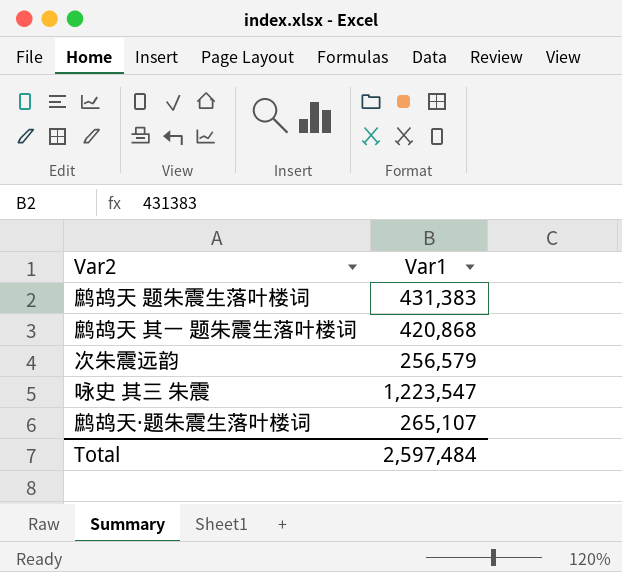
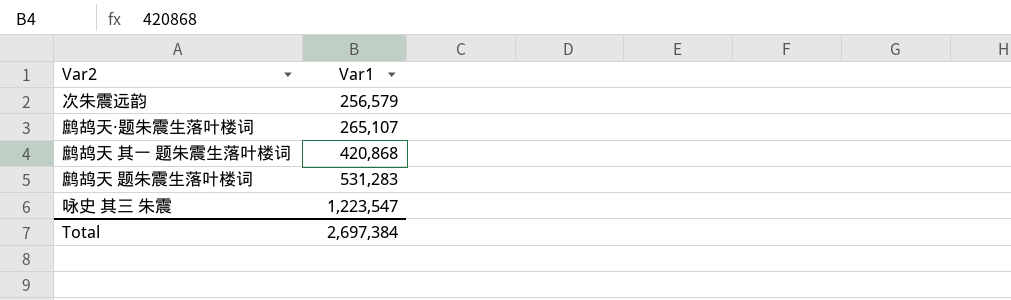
row order: none -> Var1 ascending
鹧鸪天 题朱震生落叶楼词 | Var1: 431,383 -> 531,283
Total | Var1: 2,597,484 -> 2,697,384

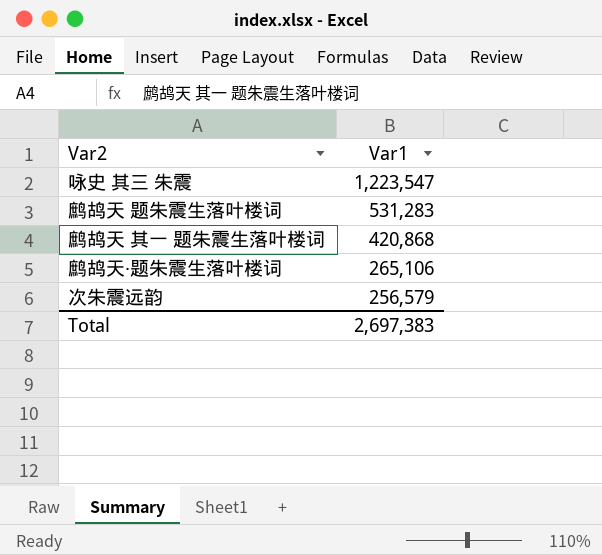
row order: Var1 ascending -> Var1 descending
鹧鸪天·题朱震生落叶楼词 | Var1: 265,107 -> 265,106
Total | Var1: 2,697,384 -> 2,697,383

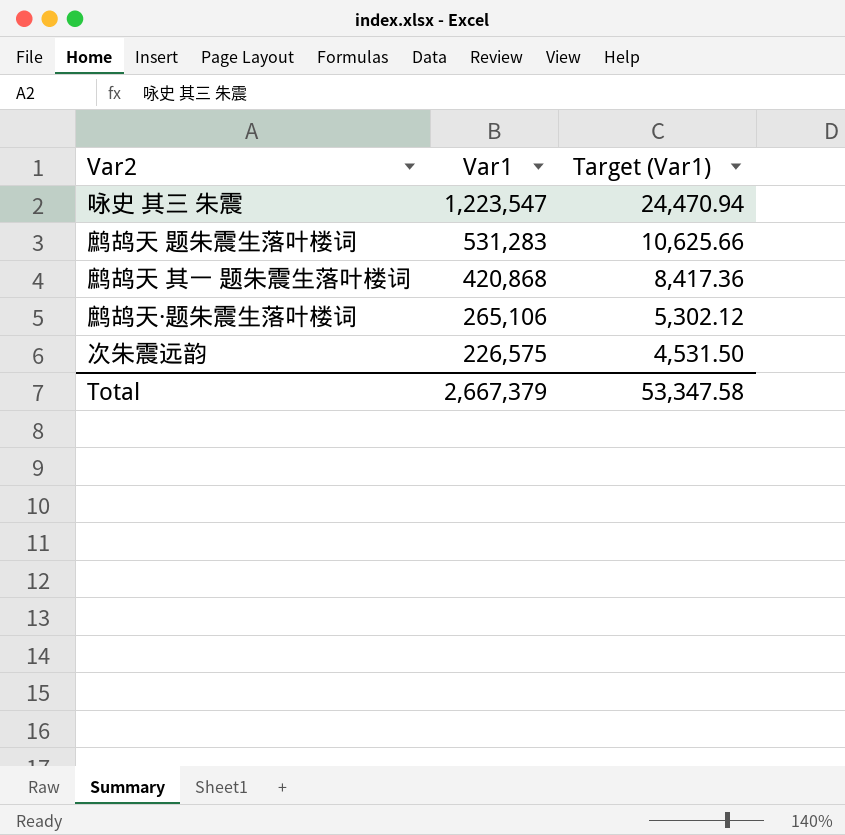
column Target (Var1) | formula: none -> [Var1] * 0.02
次朱震远韵 | Var1: 256,579 -> 226,575
Total | Var1: 2,697,383 -> 2,667,379

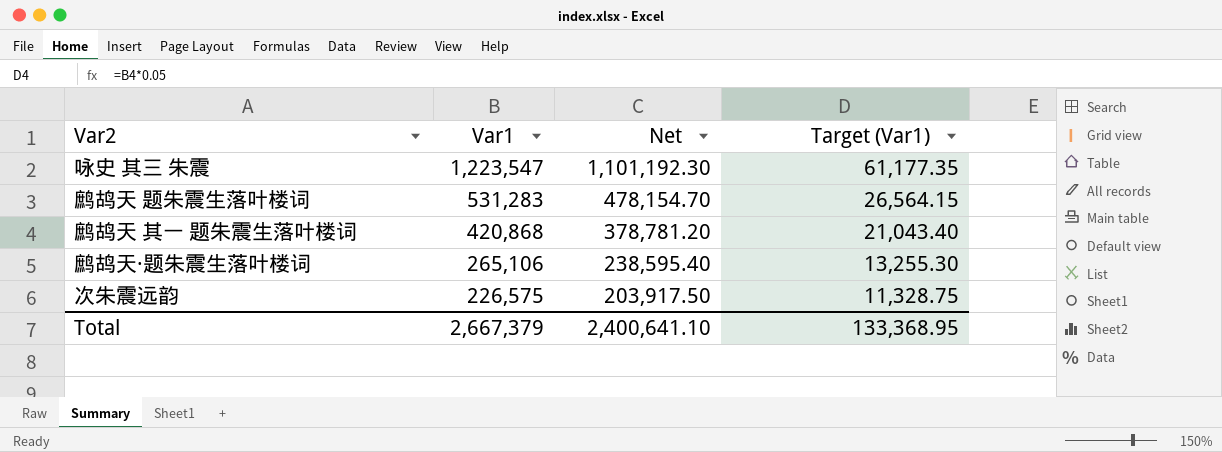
column Net | formula: none -> [Var1] * 0.9
column Target (Var1) | formula: [Var1] * 0.02 -> [Var1] * 0.05
Total | Target (Var1): 53,347.58 -> 133,368.95

